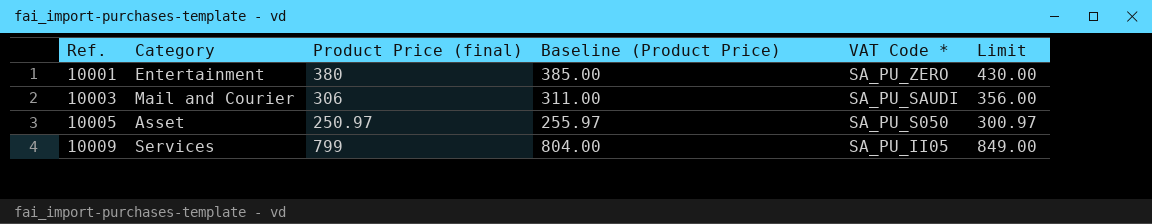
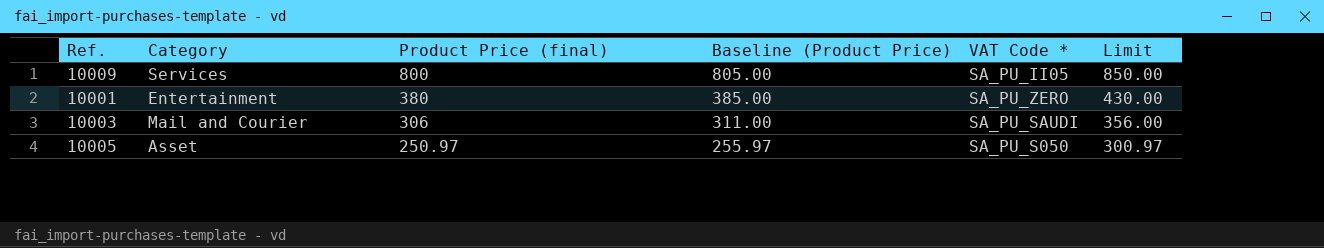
row order: Ref. ascending -> Product Price (final) descending
10009 | Product Price (final): 799 -> 800
10009 | Baseline (Product Price): 804.00 -> 805.00
10009 | Limit: 849.00 -> 850.00

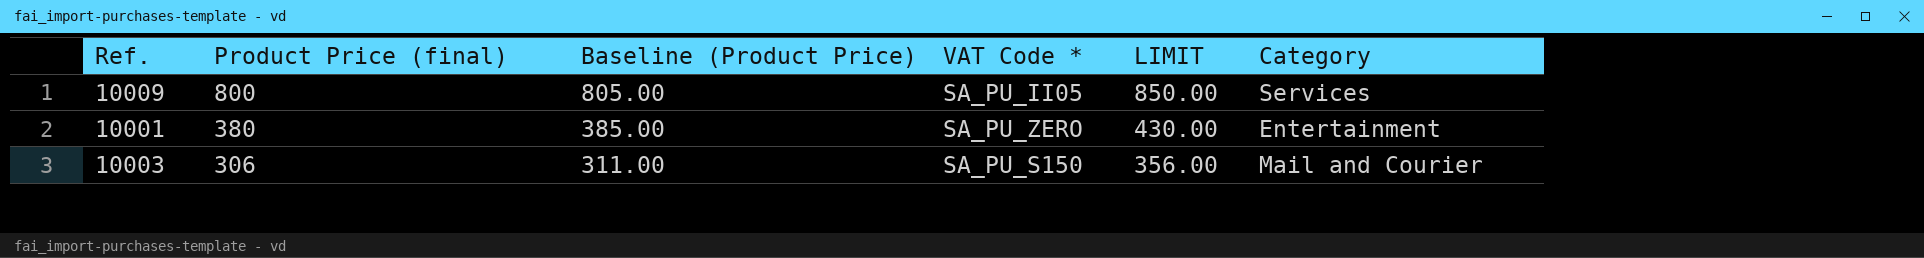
column name: Limit -> LIMIT
column Category | position: 2 -> 6
row 10005: Asset | 250.97 | 255.97 | SA_PU_S050 | 300.97 -> none
10003 | VAT Code *: SA_PU_SAUDI -> SA_PU_S150

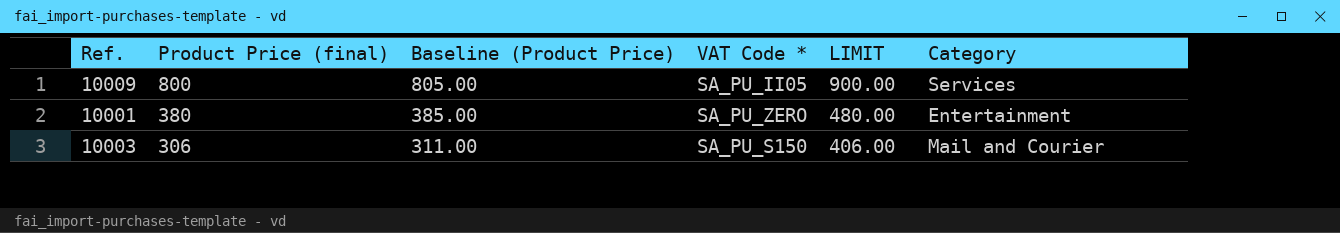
column LIMIT | formula: [Product Price (final)] + 50 -> [Product Price (final)] + 100

